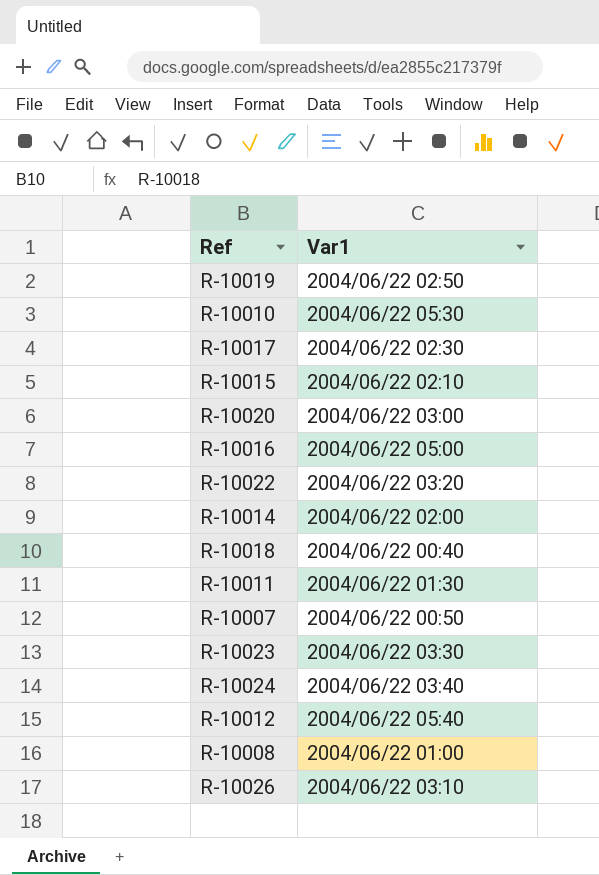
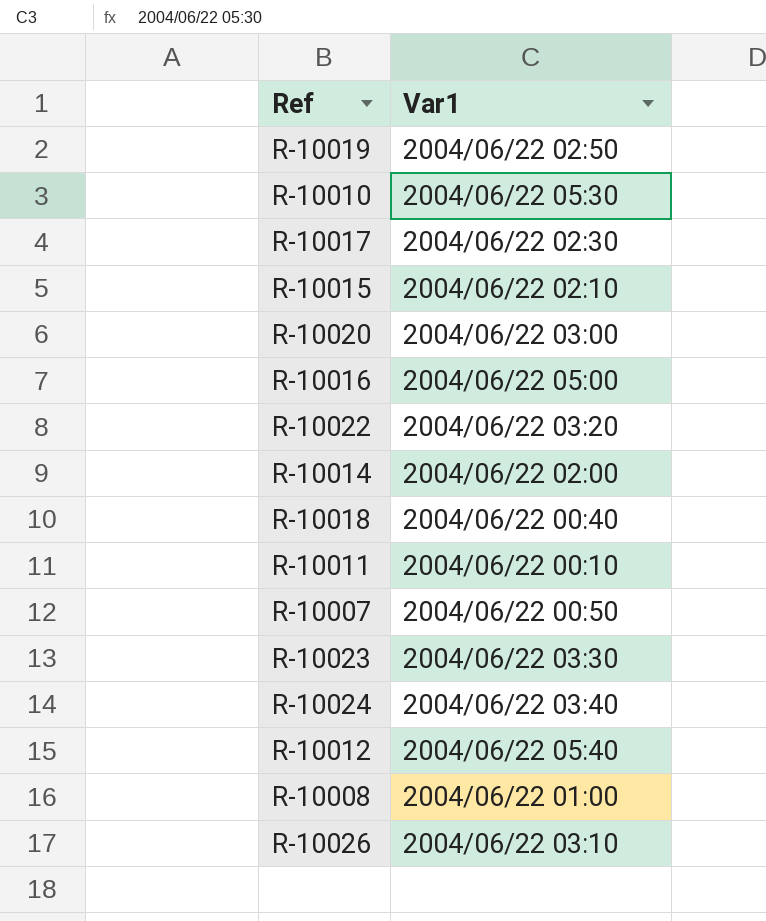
R-10011 | Var1: 2004/06/22 01:30 -> 2004/06/22 00:10

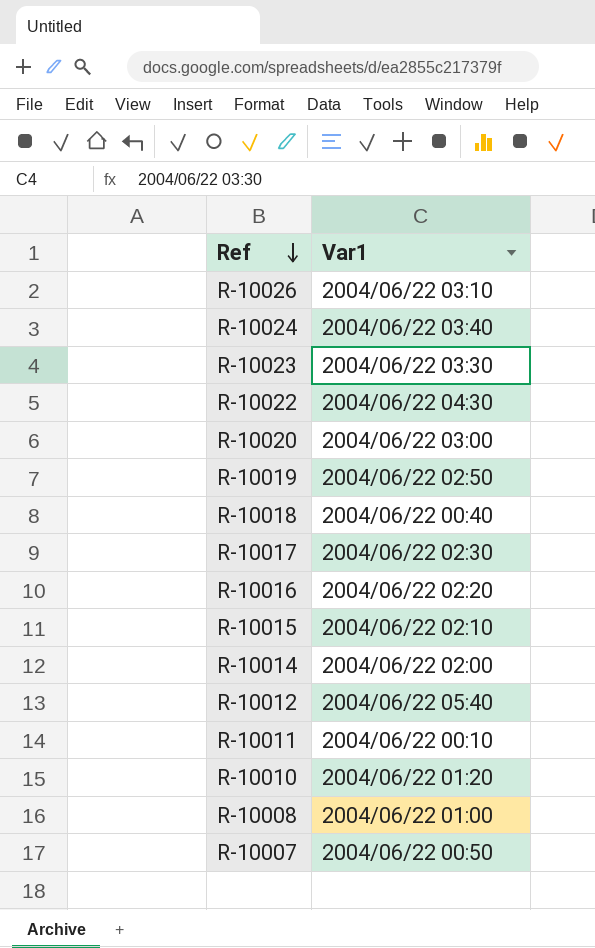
row order: none -> Ref descending
R-10022 | Var1: 2004/06/22 03:20 -> 2004/06/22 04:30
R-10016 | Var1: 2004/06/22 05:00 -> 2004/06/22 02:20
R-10010 | Var1: 2004/06/22 05:30 -> 2004/06/22 01:20

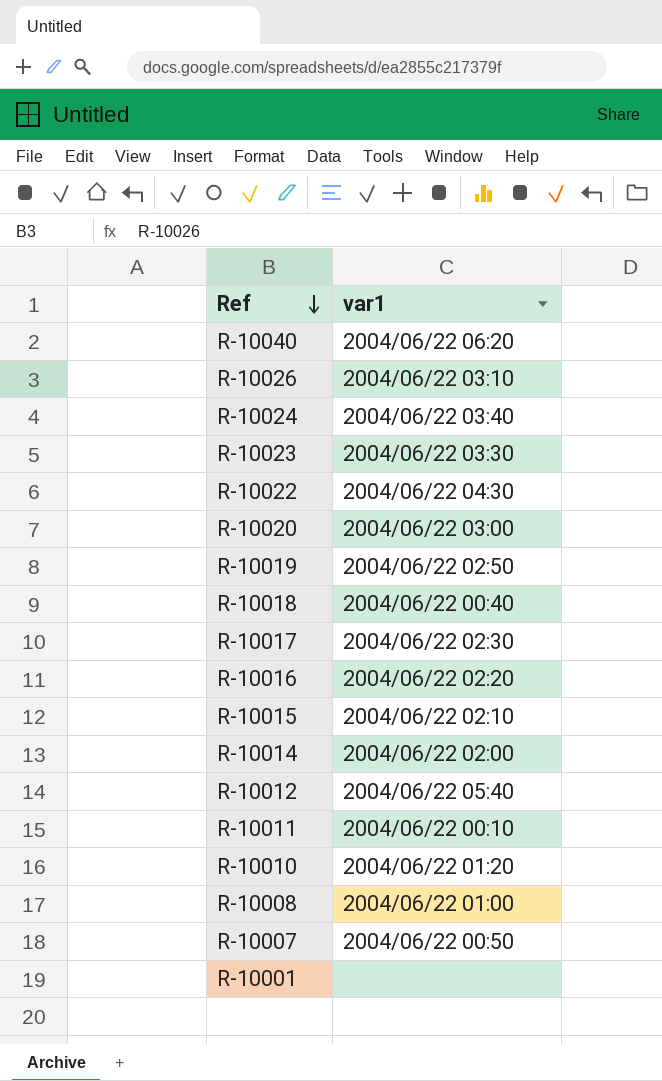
column name: Var1 -> var1
row R-10040: none -> 2004/06/22 06:20
row R-10001: none -> none

